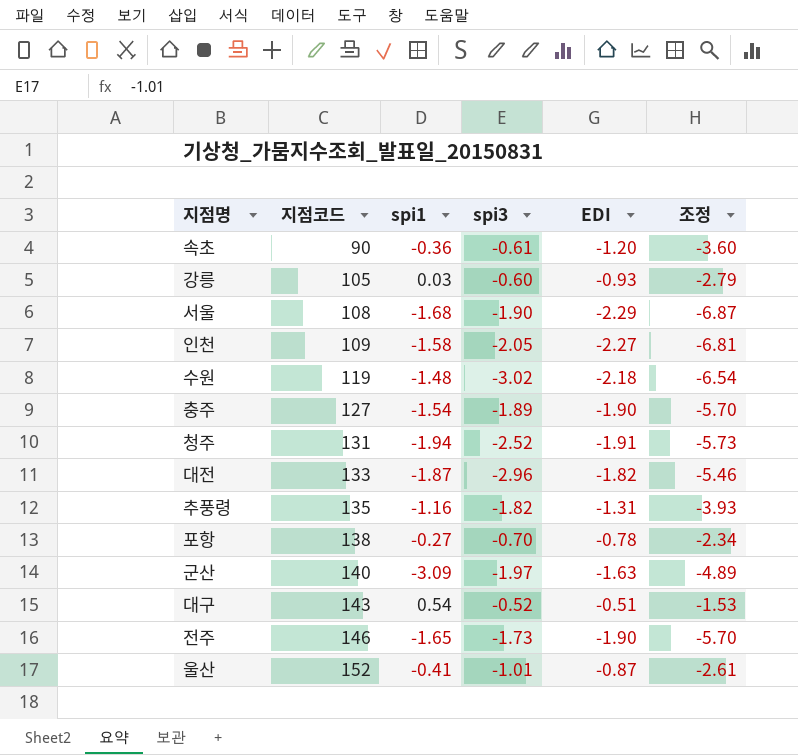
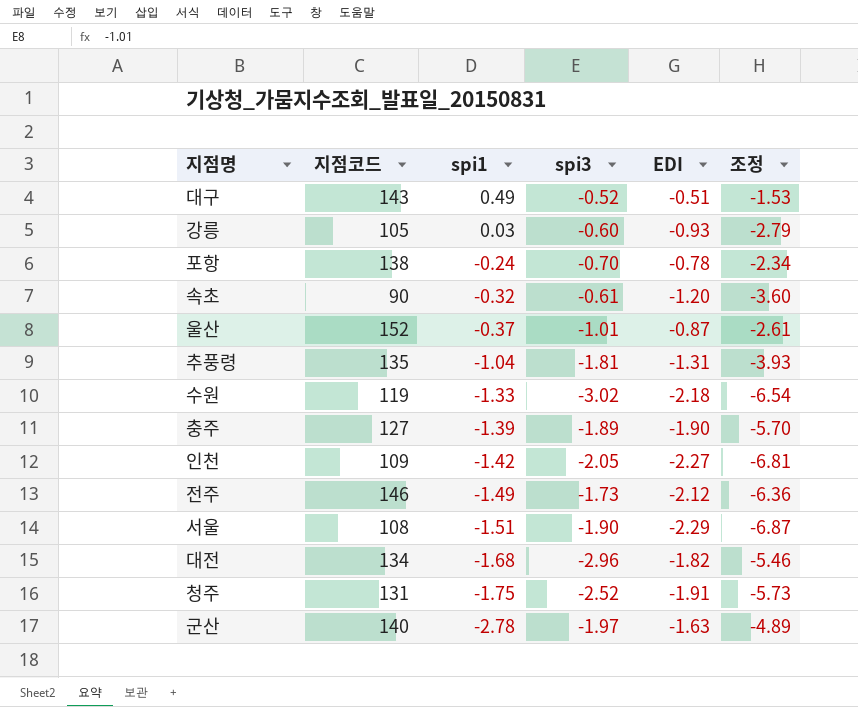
row order: 지점코드 ascending -> spi1 descending
대구 | spi1: 0.54 -> 0.49
포항 | spi1: -0.27 -> -0.24
속초 | spi1: -0.36 -> -0.32
울산 | spi1: -0.41 -> -0.37
추풍령 | spi1: -1.16 -> -1.04
추풍령 | spi3: -1.82 -> -1.81
수원 | spi1: -1.48 -> -1.33
충주 | spi1: -1.54 -> -1.39
인천 | spi1: -1.58 -> -1.42
전주 | spi1: -1.65 -> -1.49
전주 | EDI: -1.90 -> -2.12
전주 | 조정: -5.70 -> -6.36
서울 | spi1: -1.68 -> -1.51
대전 | 지점코드: 133 -> 134
대전 | spi1: -1.87 -> -1.68
청주 | spi1: -1.94 -> -1.75
군산 | spi1: -3.09 -> -2.78

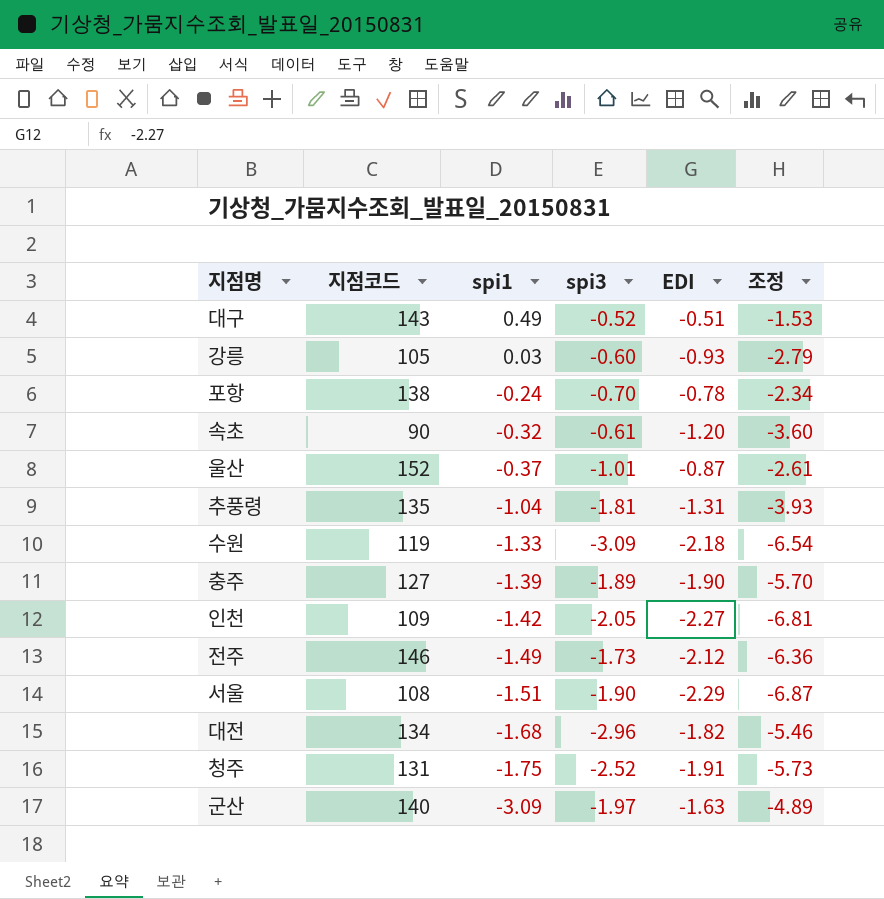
수원 | spi3: -3.02 -> -3.09
군산 | spi1: -2.78 -> -3.09

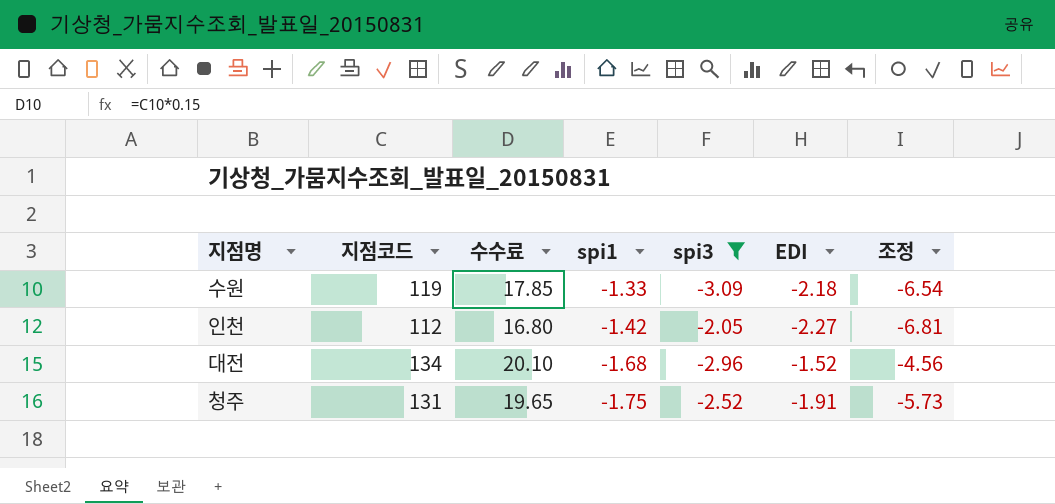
filter: none -> spi3 <= -2.05
column 수수료 | formula: none -> [지점코드] * 0.15
인천 | 지점코드: 109 -> 112
대전 | EDI: -1.82 -> -1.52
대전 | 조정: -5.46 -> -4.56

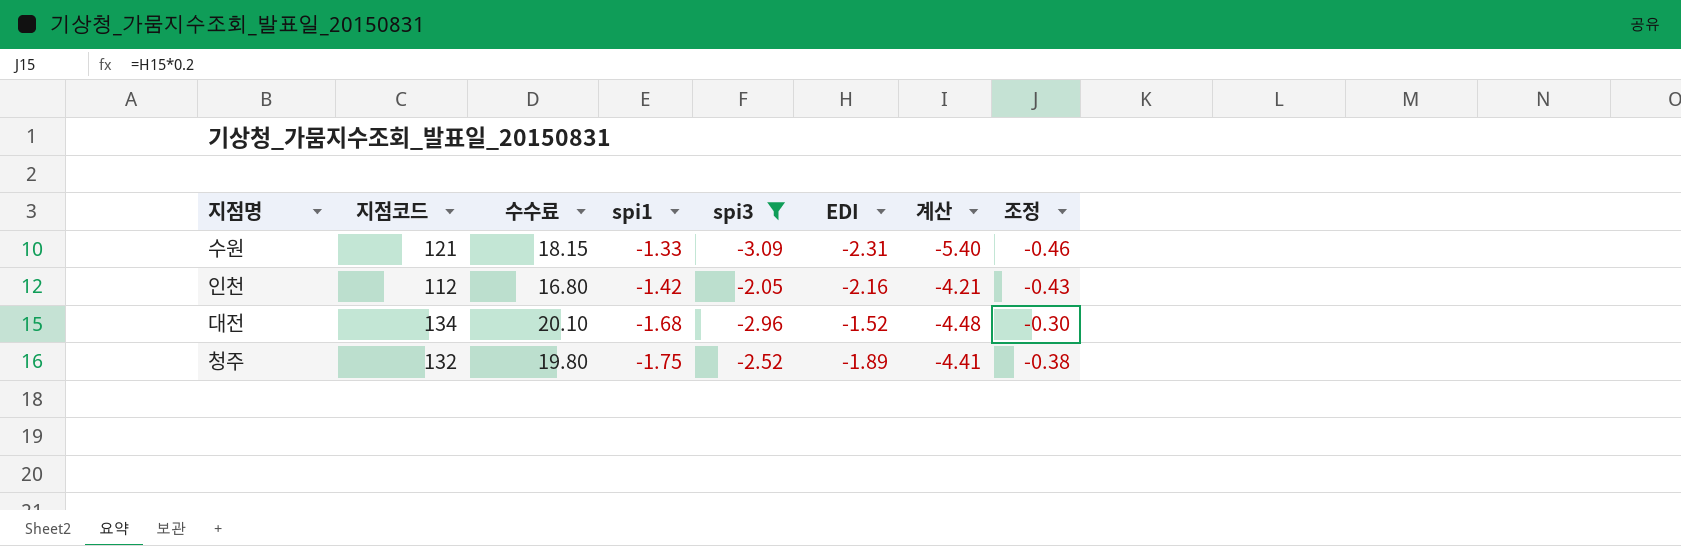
column 계산 | formula: none -> [spi3] + [EDI]
column 조정 | formula: [EDI] * 3 -> [EDI] * 0.2
수원 | 지점코드: 119 -> 121
수원 | 수수료: 17.85 -> 18.15
수원 | EDI: -2.18 -> -2.31
인천 | EDI: -2.27 -> -2.16
청주 | 지점코드: 131 -> 132
청주 | 수수료: 19.65 -> 19.80
청주 | EDI: -1.91 -> -1.89

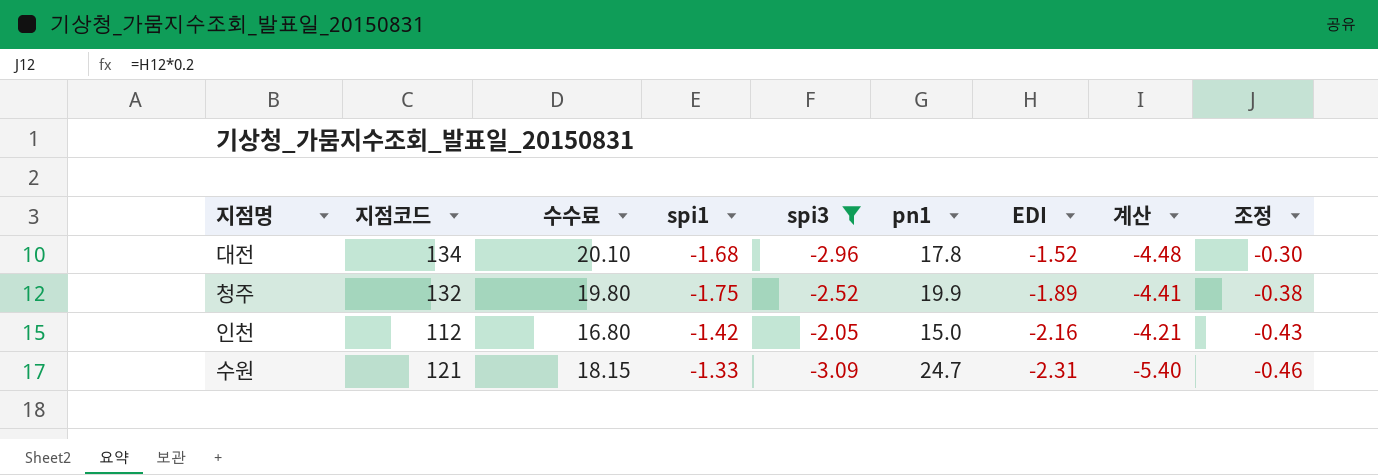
row order: spi1 descending -> EDI descending
column pn1 | position: none -> 6

